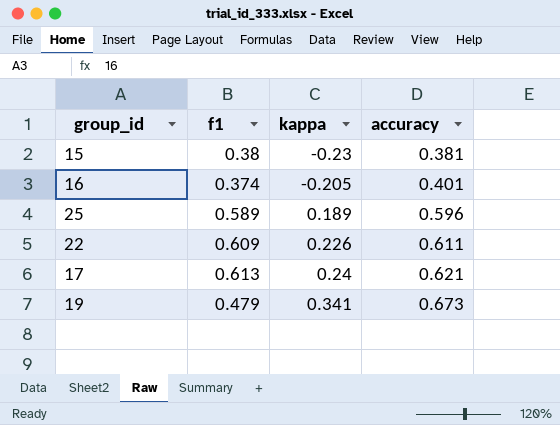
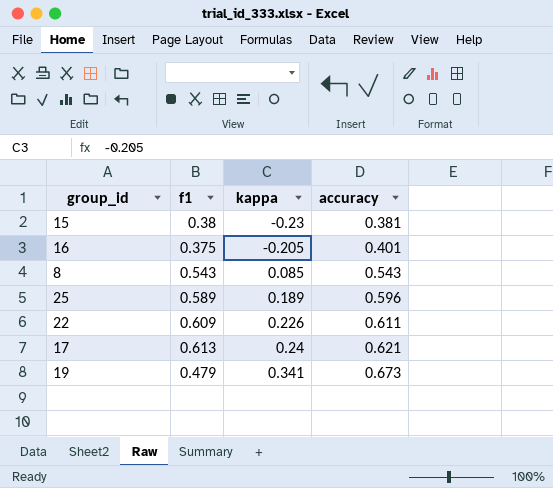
16 | f1: 0.374 -> 0.375
row 8: none -> 0.543 | 0.085 | 0.543

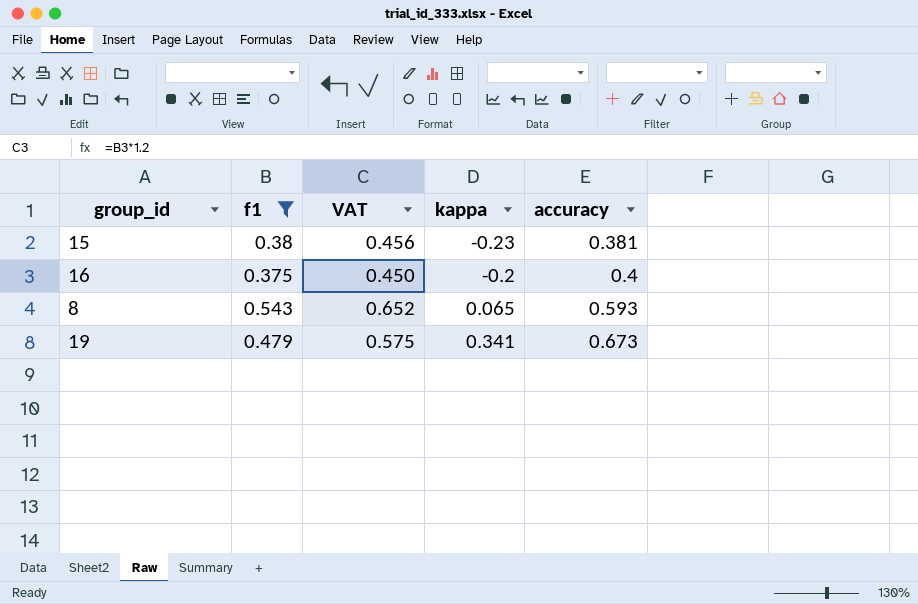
filter: none -> f1 <= 0.543
column VAT | formula: none -> [f1] * 1.2
16 | kappa: -0.205 -> -0.2
16 | accuracy: 0.401 -> 0.4
8 | kappa: 0.085 -> 0.065
8 | accuracy: 0.543 -> 0.593

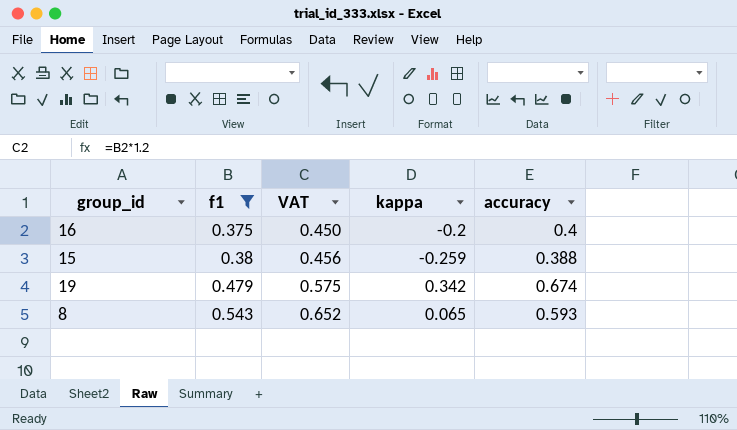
row order: kappa ascending -> f1 ascending
15 | kappa: -0.23 -> -0.259
15 | accuracy: 0.381 -> 0.388
19 | kappa: 0.341 -> 0.342
19 | accuracy: 0.673 -> 0.674

